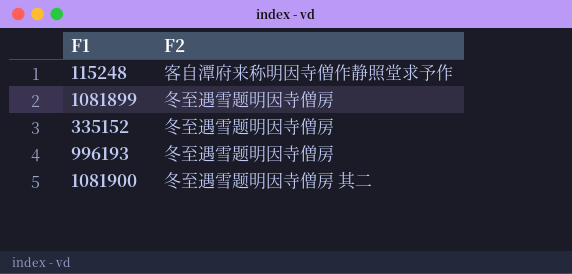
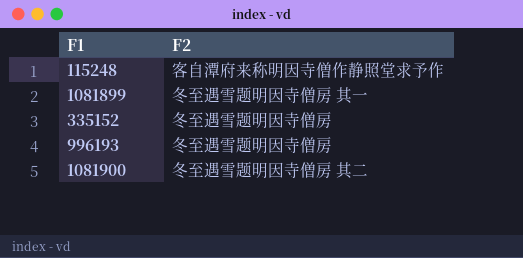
1081899 | F2: 冬至遇雪题明因寺僧房 -> 冬至遇雪题明因寺僧房 其一

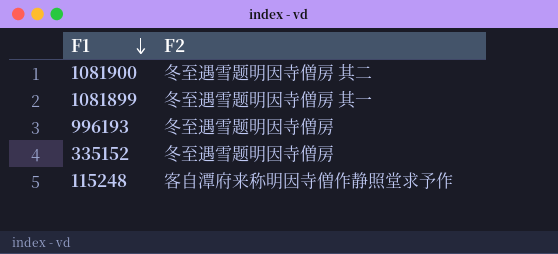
row order: none -> F1 descending

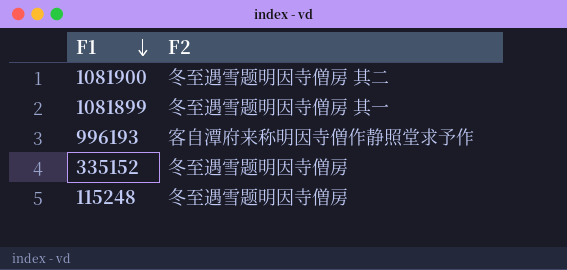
996193 | F2: 冬至遇雪题明因寺僧房 -> 客自潭府来称明因寺僧作静照堂求予作
115248 | F2: 客自潭府来称明因寺僧作静照堂求予作 -> 冬至遇雪题明因寺僧房

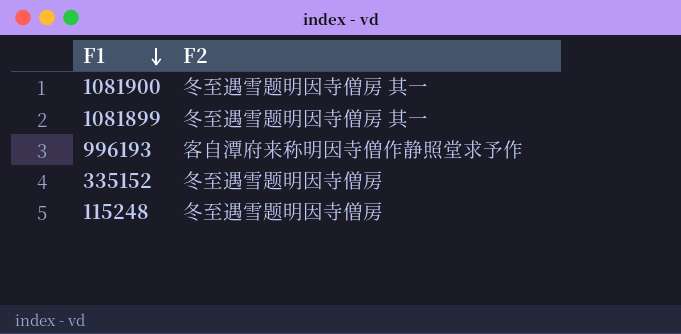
1081900 | F2: 冬至遇雪题明因寺僧房 其二 -> 冬至遇雪题明因寺僧房 其一

